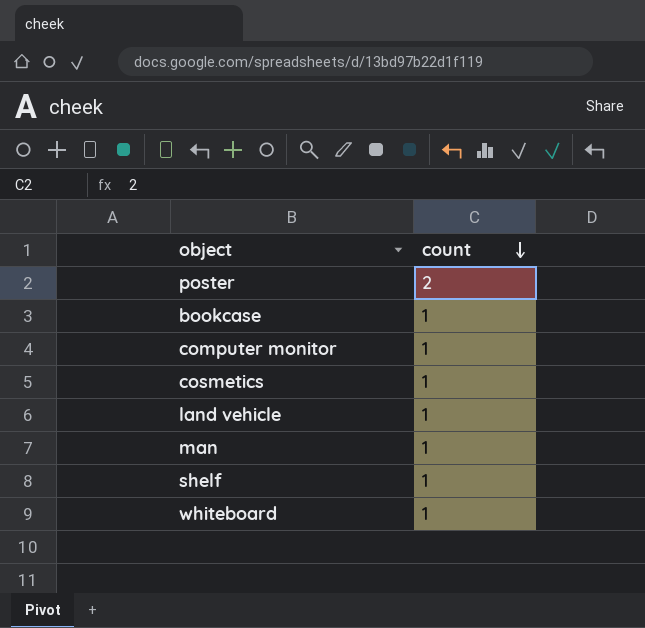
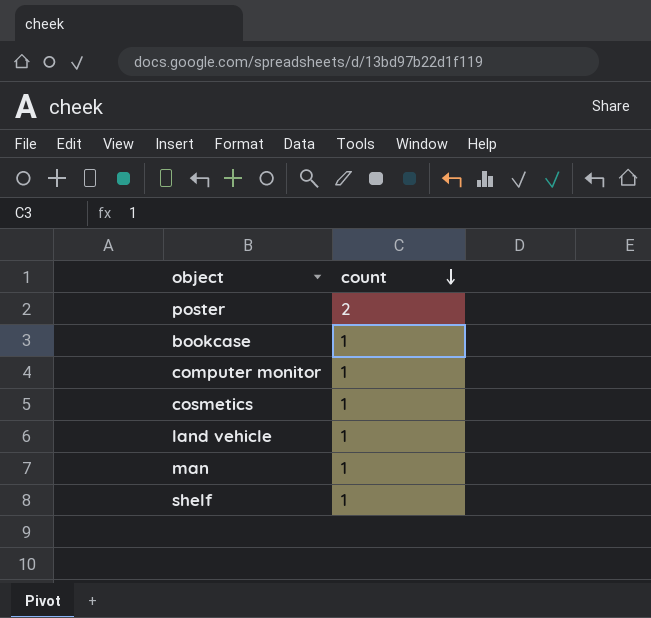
row whiteboard: 1 -> none

